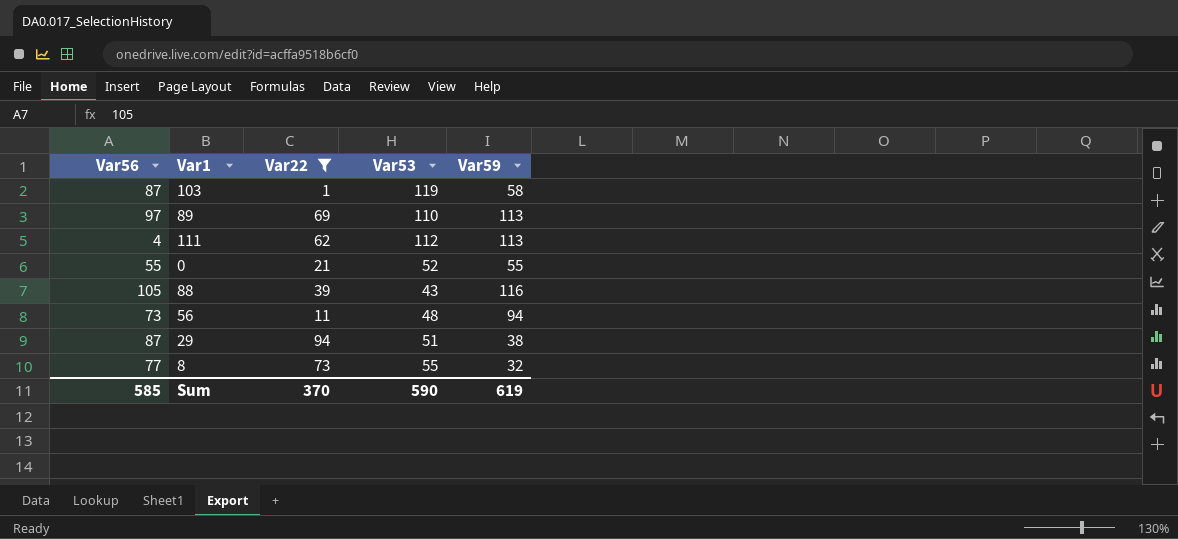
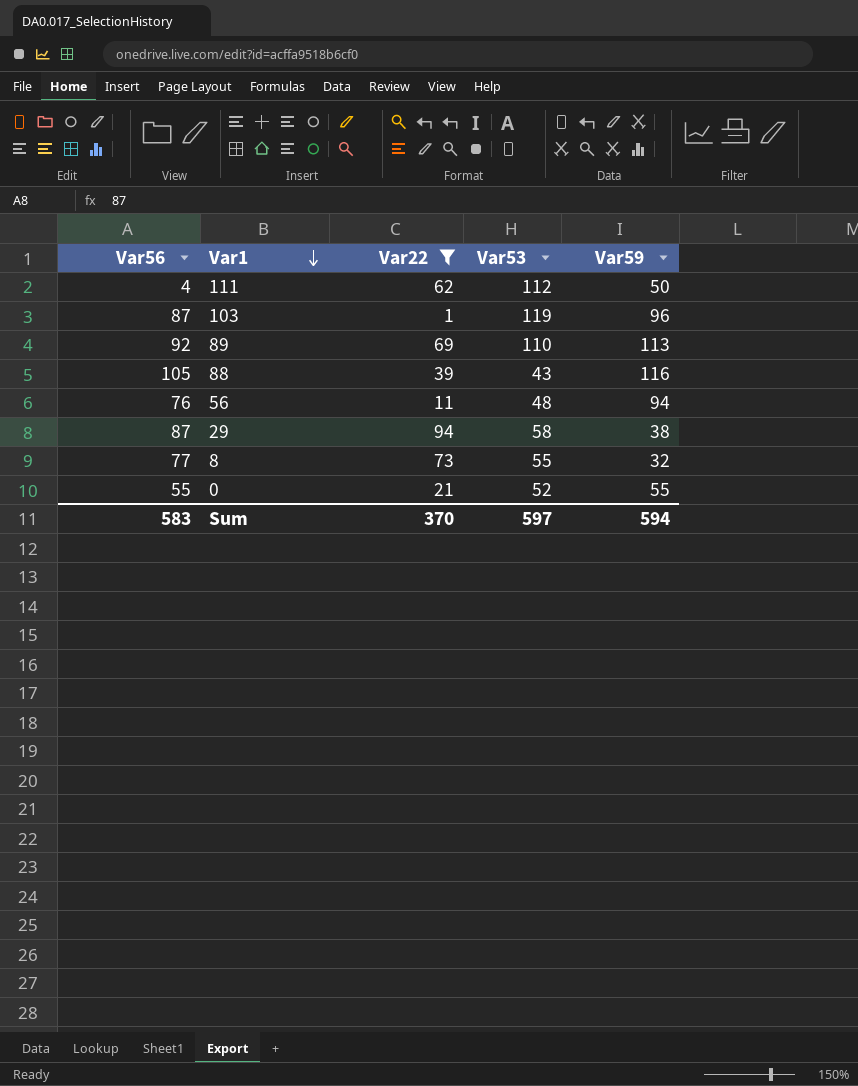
row order: none -> Var1 descending
111 | Var59: 113 -> 50
103 | Var59: 58 -> 96
89 | Var56: 97 -> 92
56 | Var56: 73 -> 76
29 | Var53: 51 -> 58
Sum | Var56: 585 -> 583
Sum | Var53: 590 -> 597
Sum | Var59: 619 -> 594

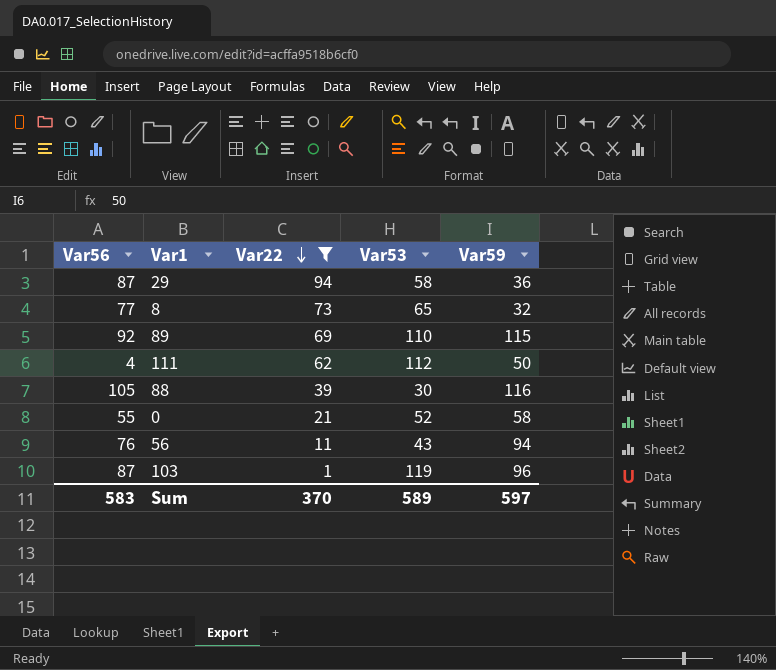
row order: Var1 descending -> Var22 descending
29 | Var59: 38 -> 36
8 | Var53: 55 -> 65
89 | Var59: 113 -> 115
88 | Var53: 43 -> 30
0 | Var59: 55 -> 58
56 | Var53: 48 -> 43
Sum | Var53: 597 -> 589
Sum | Var59: 594 -> 597

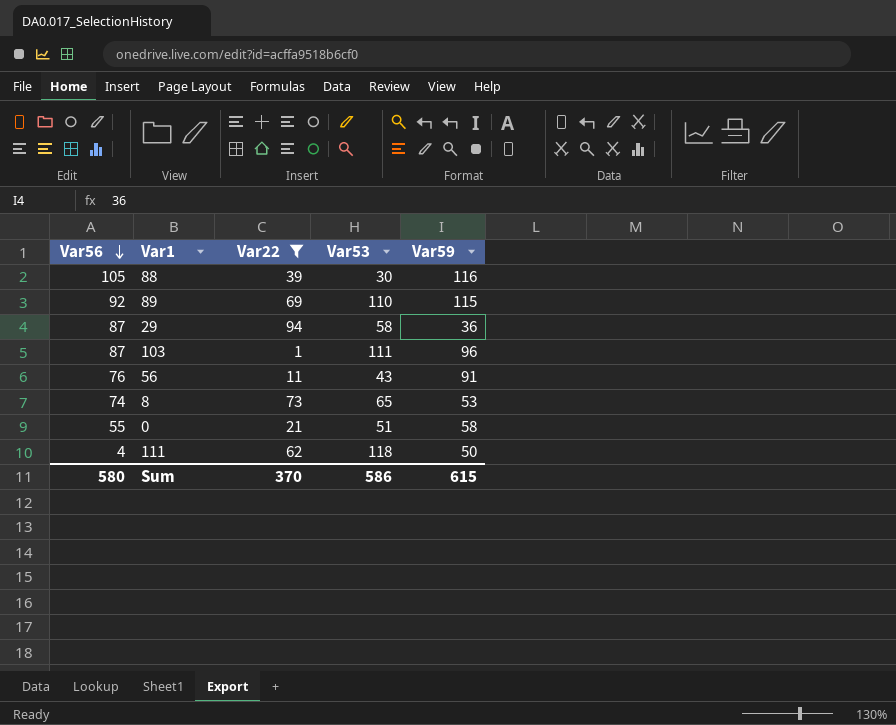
row order: Var22 descending -> Var56 descending
103 | Var53: 119 -> 111
56 | Var59: 94 -> 91
8 | Var56: 77 -> 74
8 | Var59: 32 -> 53
0 | Var53: 52 -> 51
111 | Var53: 112 -> 118
Sum | Var56: 583 -> 580
Sum | Var53: 589 -> 586
Sum | Var59: 597 -> 615

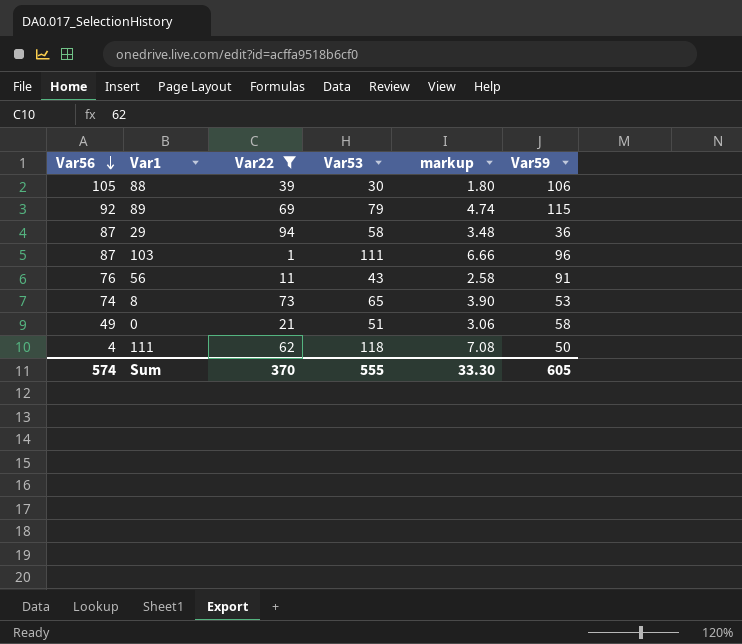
column markup | formula: none -> [Var53] * 0.06
88 | Var59: 116 -> 106
89 | Var53: 110 -> 79
0 | Var56: 55 -> 49
Sum | Var56: 580 -> 574
Sum | Var53: 586 -> 555
Sum | Var59: 615 -> 605

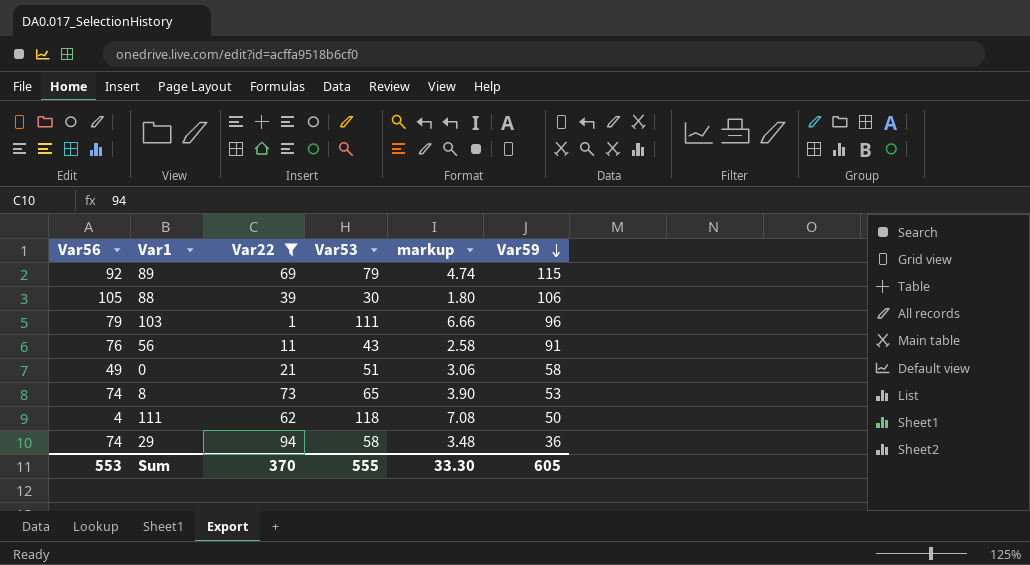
row order: Var56 descending -> Var59 descending
103 | Var56: 87 -> 79
29 | Var56: 87 -> 74
Sum | Var56: 574 -> 553

